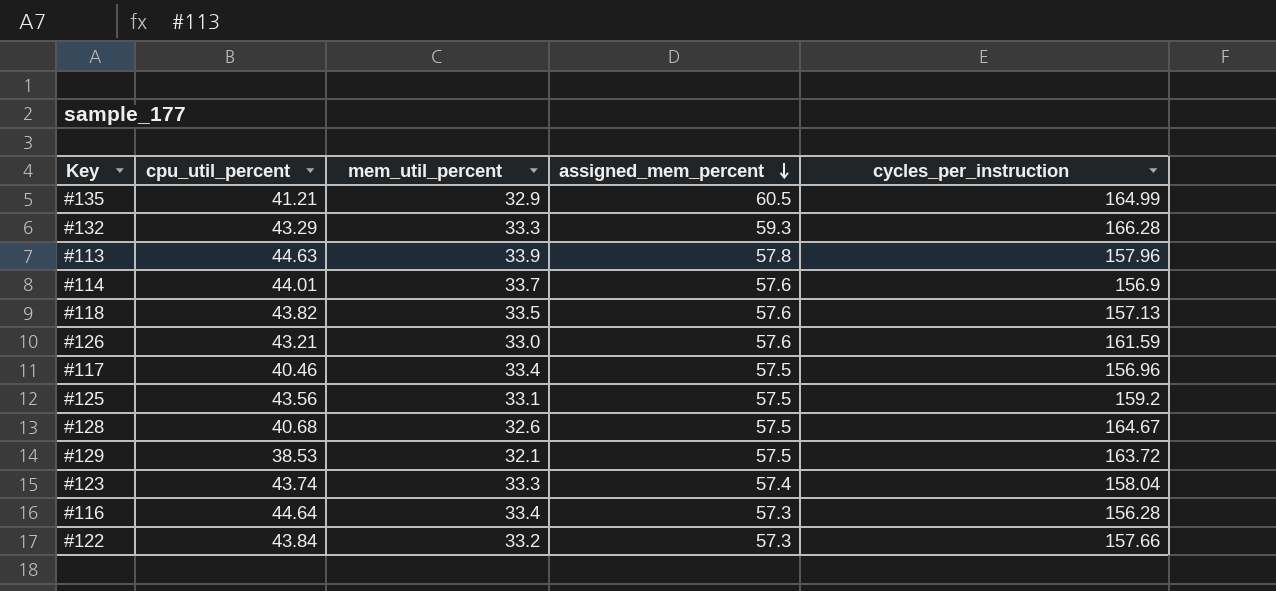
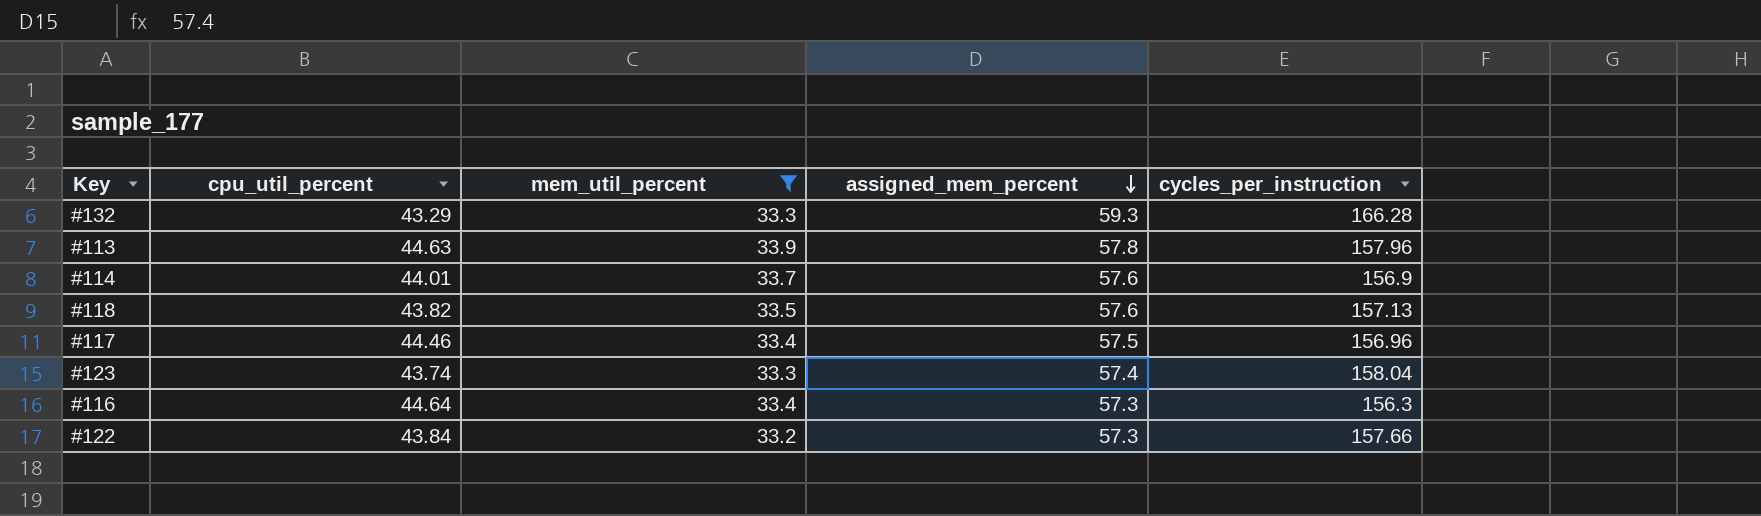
filter: none -> mem_util_percent >= 33.2
#117 | cpu_util_percent: 40.46 -> 44.46
#116 | cycles_per_instruction: 156.28 -> 156.3

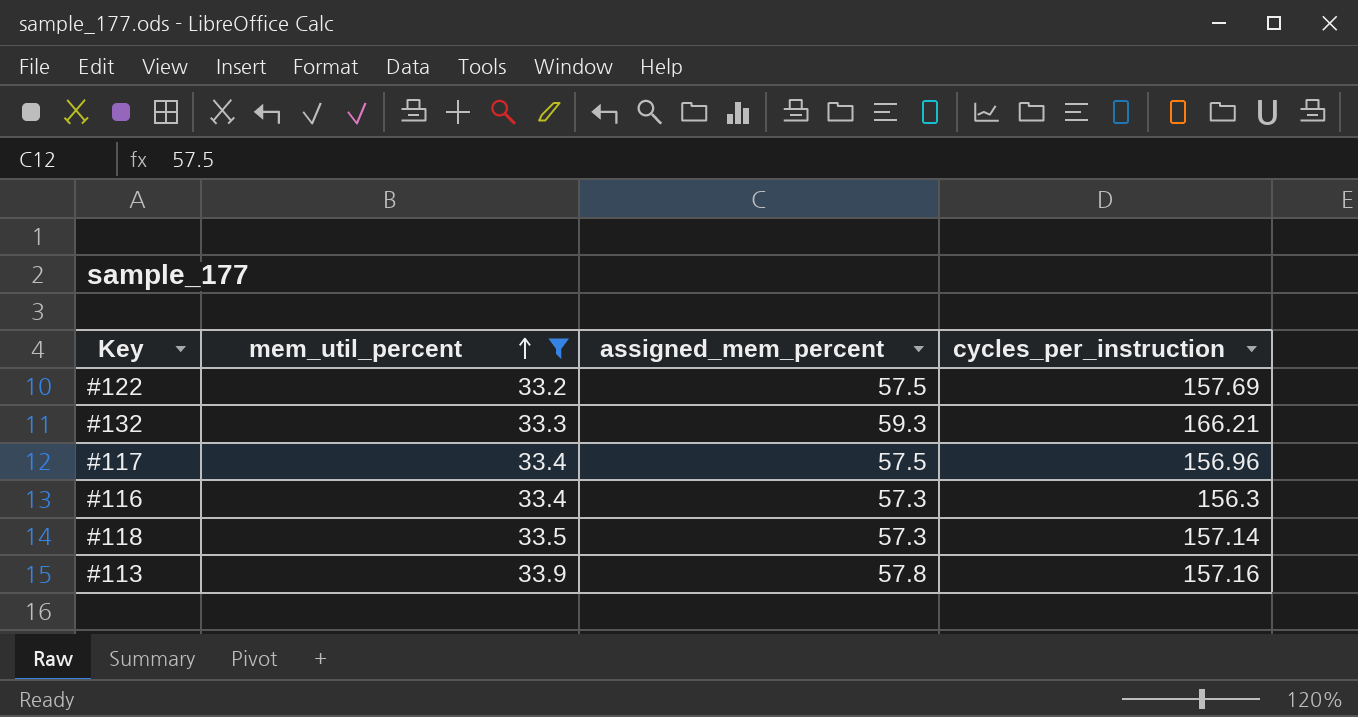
row order: assigned_mem_percent descending -> mem_util_percent ascending
column cpu_util_percent | position: 2 -> none
row #114: 44.01 | 33.7 | 57.6 | 156.9 -> none
row #123: 43.74 | 33.3 | 57.4 | 158.04 -> none
#122 | assigned_mem_percent: 57.3 -> 57.5
#122 | cycles_per_instruction: 157.66 -> 157.69
#132 | cycles_per_instruction: 166.28 -> 166.21
#118 | assigned_mem_percent: 57.6 -> 57.3
#118 | cycles_per_instruction: 157.13 -> 157.14
#113 | cycles_per_instruction: 157.96 -> 157.16

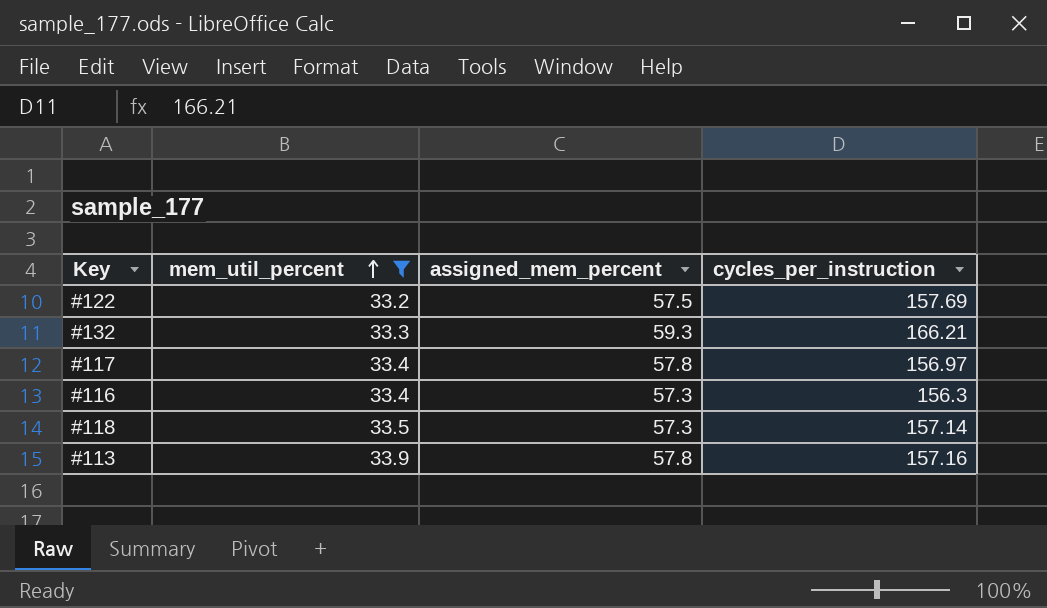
#117 | assigned_mem_percent: 57.5 -> 57.8
#117 | cycles_per_instruction: 156.96 -> 156.97

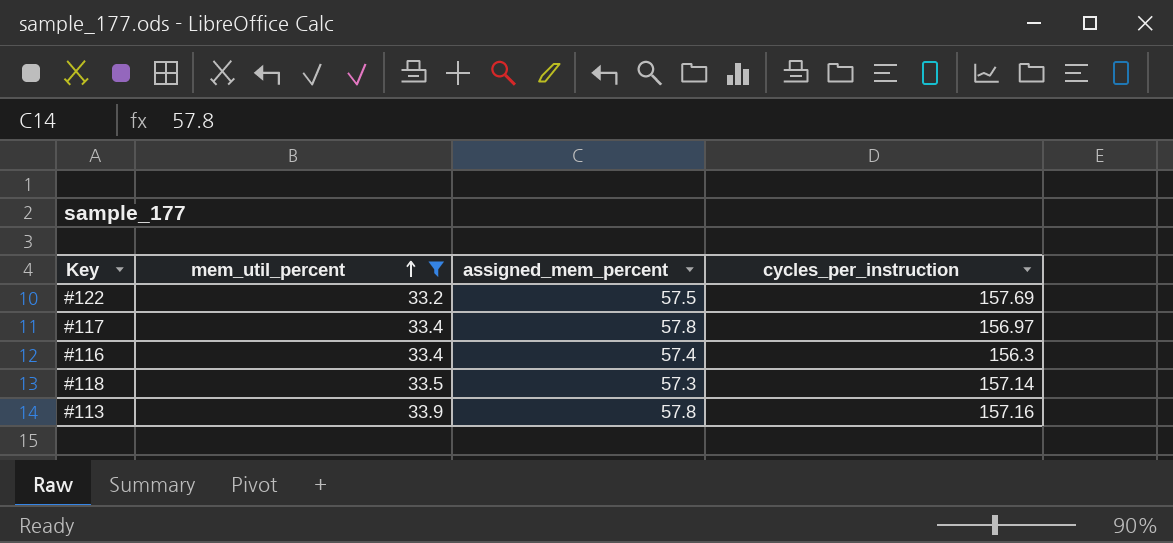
row #132: 33.3 | 59.3 | 166.21 -> none
#116 | assigned_mem_percent: 57.3 -> 57.4

